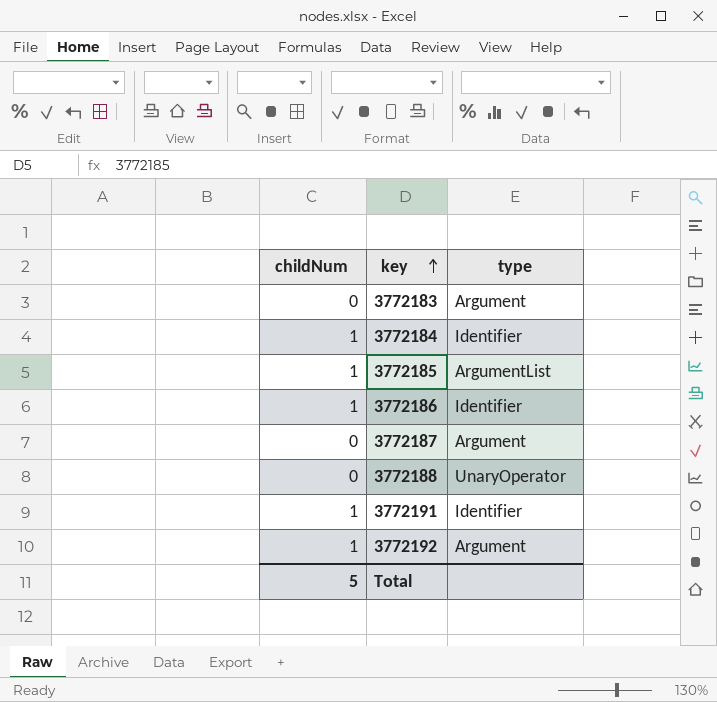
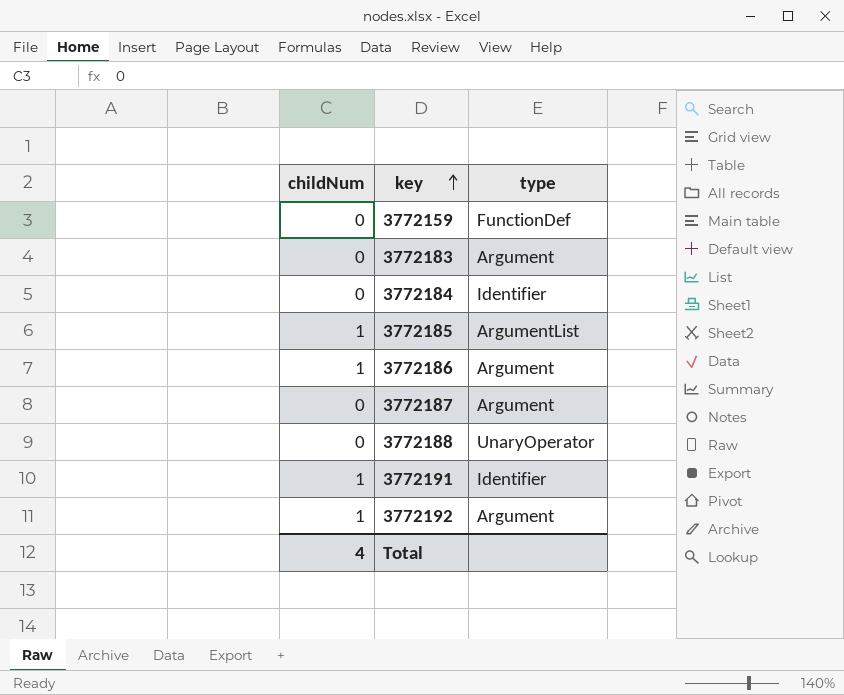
row 3772159: none -> 0 | FunctionDef
3772184 | childNum: 1 -> 0
3772186 | type: Identifier -> Argument
Total | childNum: 5 -> 4

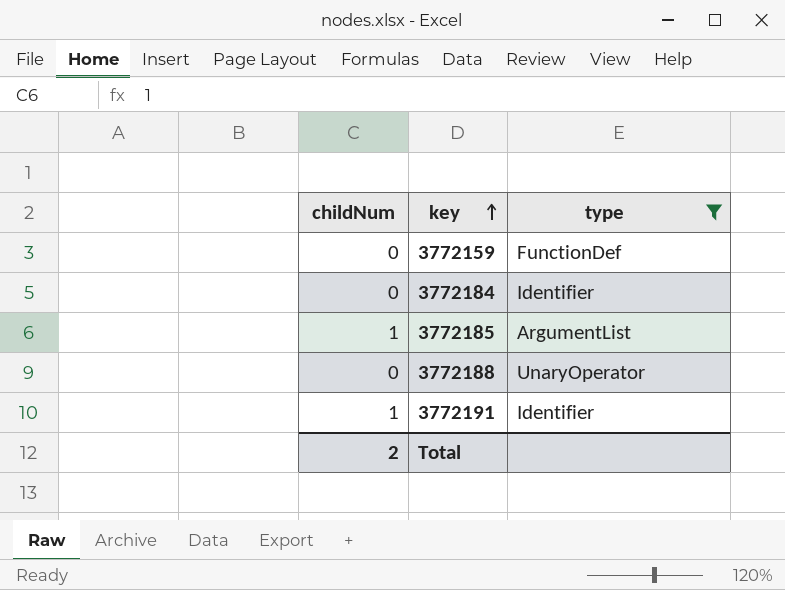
filter: none -> type != Argument
Total | childNum: 4 -> 2

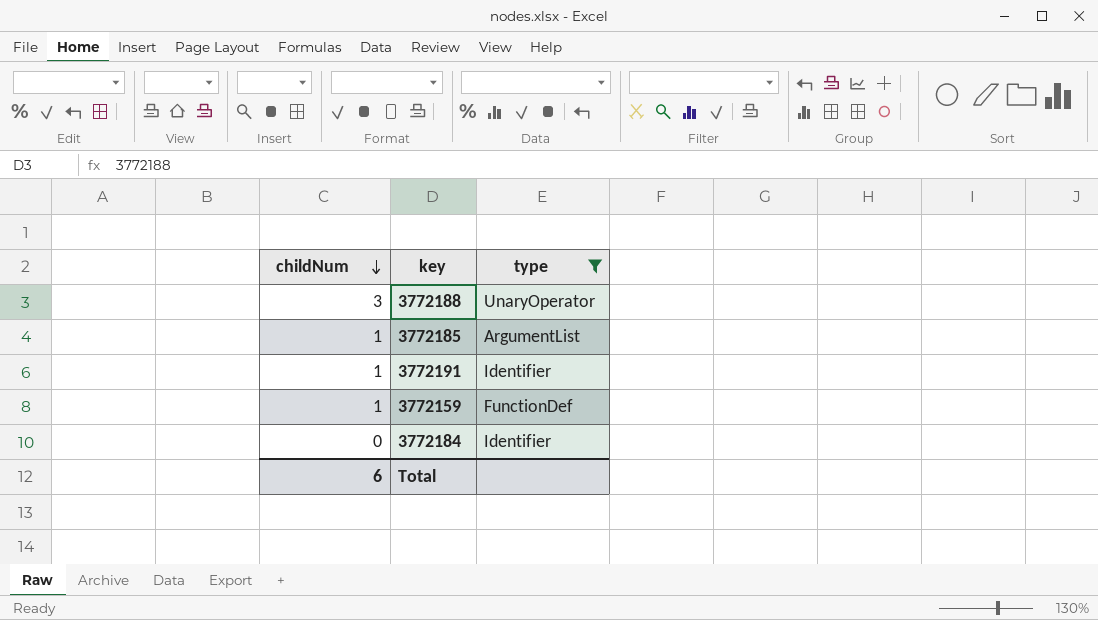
row order: key ascending -> childNum descending
3772188 | childNum: 0 -> 3
3772159 | childNum: 0 -> 1
Total | childNum: 2 -> 6

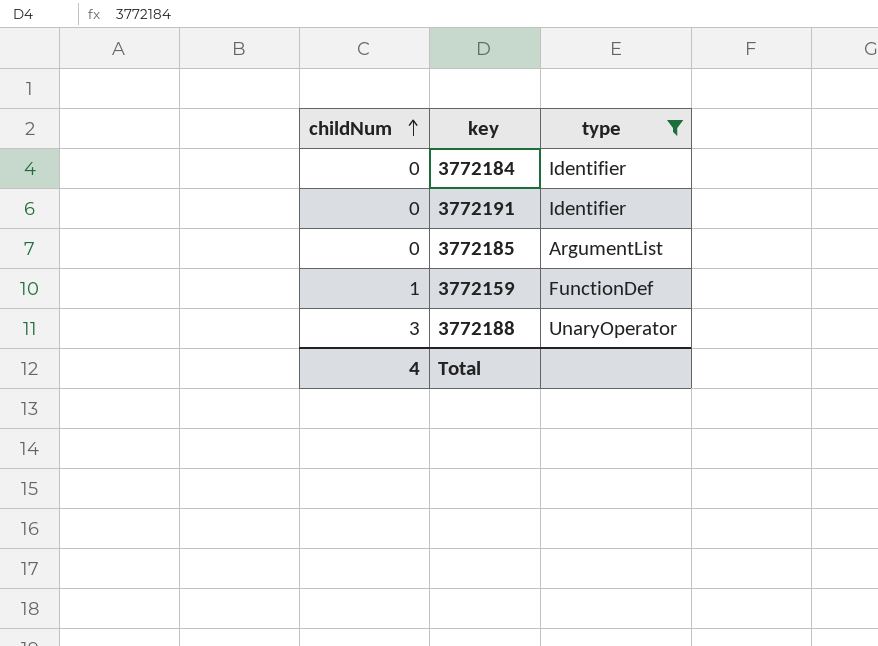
row order: childNum descending -> childNum ascending
3772191 | childNum: 1 -> 0
3772185 | childNum: 1 -> 0
Total | childNum: 6 -> 4

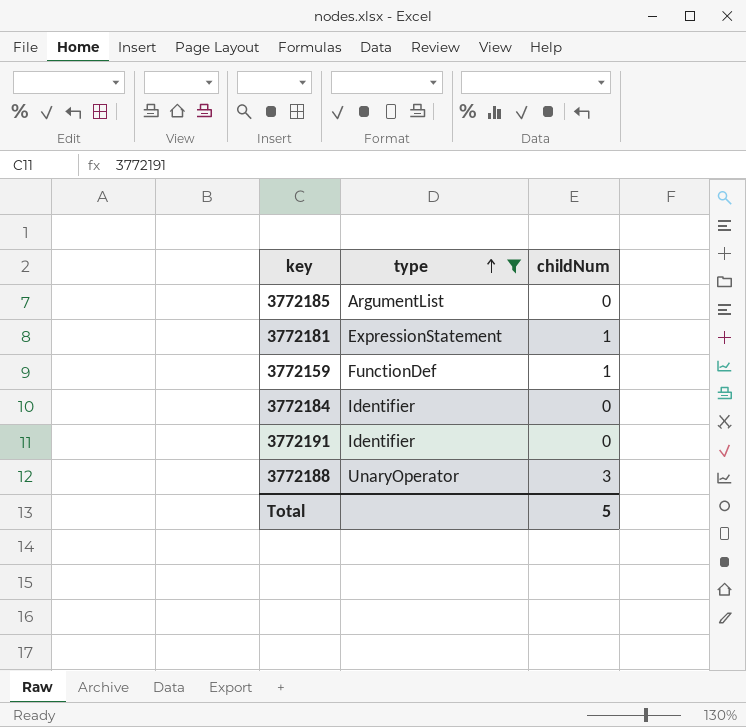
row order: childNum ascending -> type ascending
column childNum | position: 1 -> 3
row 3772181: none -> ExpressionStatement | 1
Total | childNum: 4 -> 5

